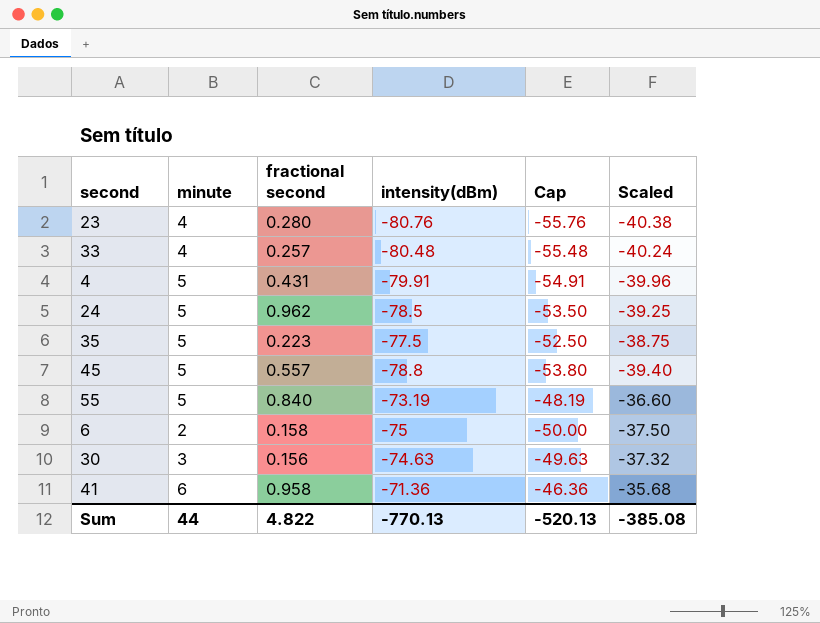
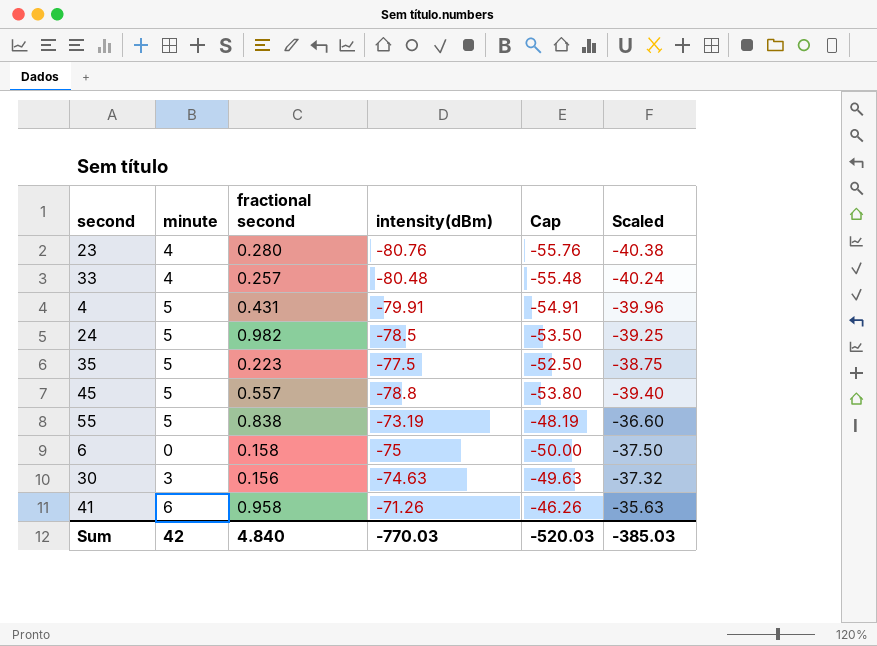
24 | fractional second: 0.962 -> 0.982
55 | fractional second: 0.840 -> 0.838
6 | minute: 2 -> 0
41 | intensity(dBm): -71.36 -> -71.26
41 | Cap: -46.36 -> -46.26
41 | Scaled: -35.68 -> -35.63
Sum | minute: 44 -> 42
Sum | fractional second: 4.822 -> 4.840
Sum | intensity(dBm): -770.13 -> -770.03
Sum | Cap: -520.13 -> -520.03
Sum | Scaled: -385.08 -> -385.03

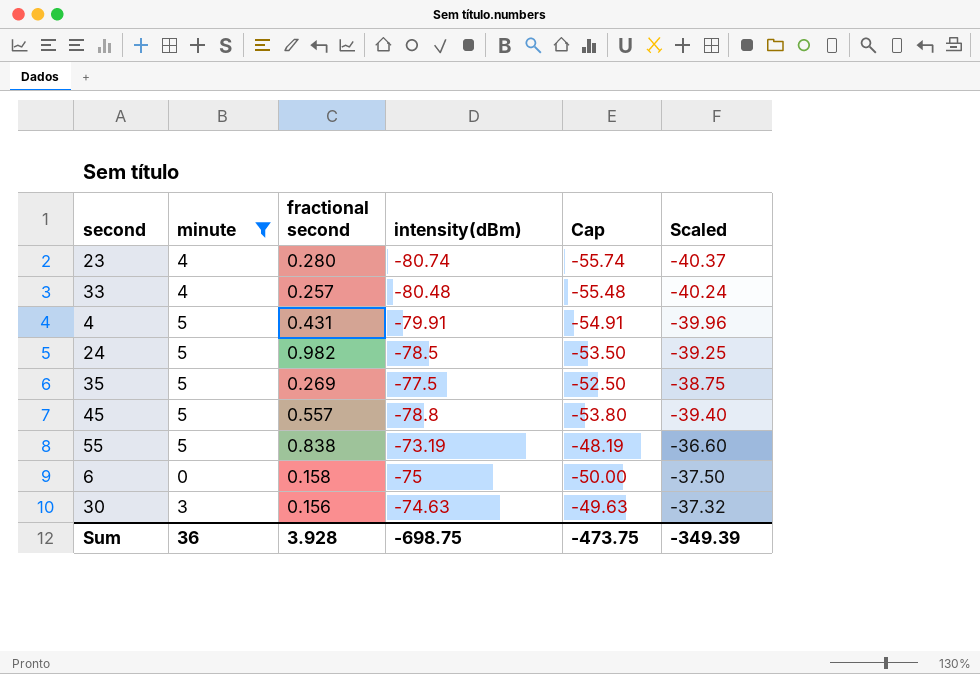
filter: none -> minute != 6
23 | intensity(dBm): -80.76 -> -80.74
23 | Cap: -55.76 -> -55.74
23 | Scaled: -40.38 -> -40.37
35 | fractional second: 0.223 -> 0.269
Sum | minute: 42 -> 36
Sum | fractional second: 4.840 -> 3.928
Sum | intensity(dBm): -770.03 -> -698.75
Sum | Cap: -520.03 -> -473.75
Sum | Scaled: -385.03 -> -349.39

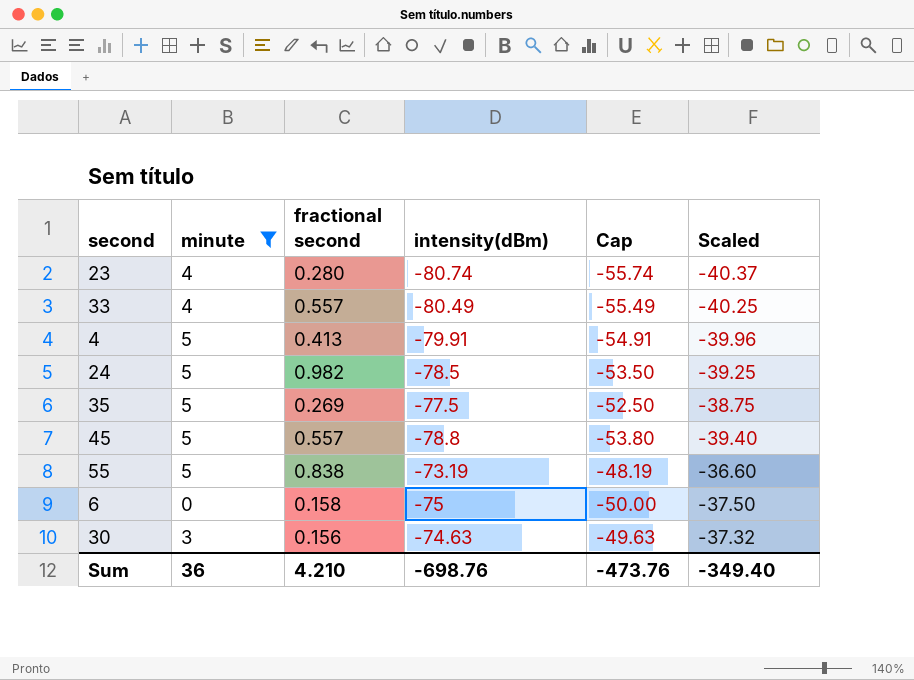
33 | fractional second: 0.257 -> 0.557
33 | intensity(dBm): -80.48 -> -80.49
33 | Cap: -55.48 -> -55.49
33 | Scaled: -40.24 -> -40.25
4 | fractional second: 0.431 -> 0.413
Sum | fractional second: 3.928 -> 4.210
Sum | intensity(dBm): -698.75 -> -698.76
Sum | Cap: -473.75 -> -473.76
Sum | Scaled: -349.39 -> -349.40

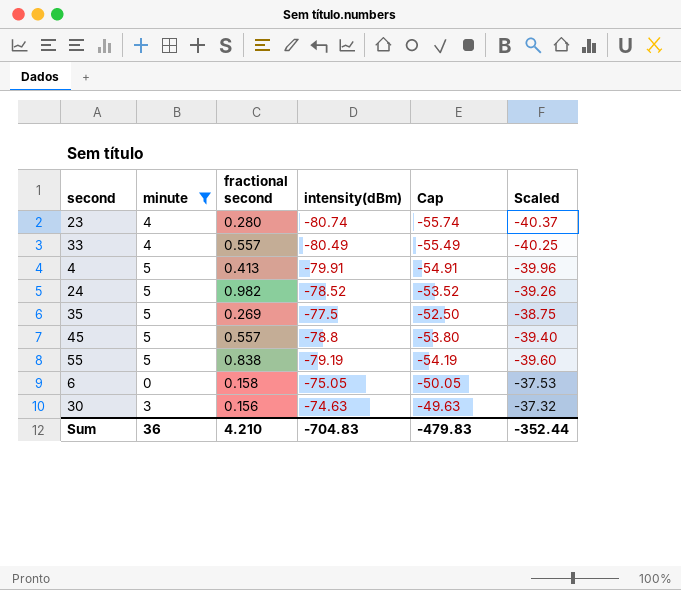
24 | intensity(dBm): -78.5 -> -78.52
24 | Cap: -53.50 -> -53.52
24 | Scaled: -39.25 -> -39.26
55 | intensity(dBm): -73.19 -> -79.19
55 | Cap: -48.19 -> -54.19
55 | Scaled: -36.60 -> -39.60
6 | intensity(dBm): -75 -> -75.05
6 | Cap: -50.00 -> -50.05
6 | Scaled: -37.50 -> -37.53
Sum | intensity(dBm): -698.76 -> -704.83
Sum | Cap: -473.76 -> -479.83
Sum | Scaled: -349.40 -> -352.44

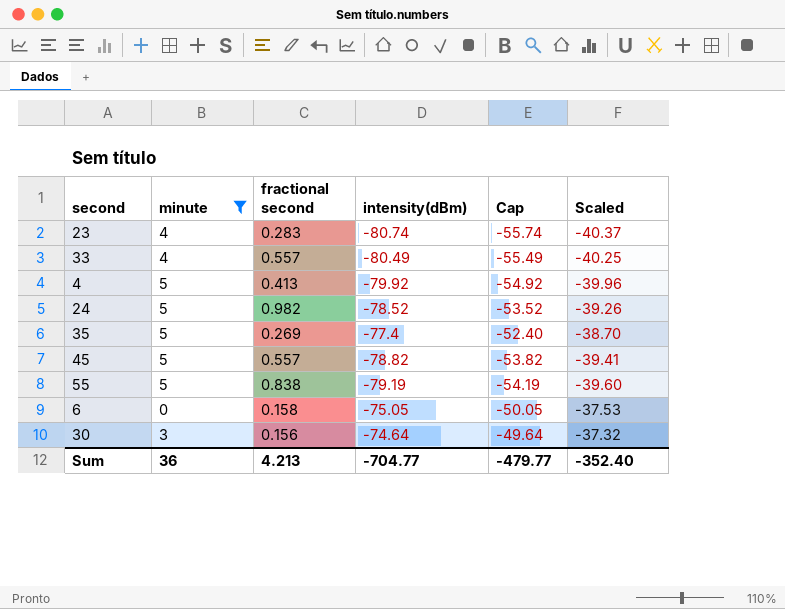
23 | fractional second: 0.280 -> 0.283
4 | intensity(dBm): -79.91 -> -79.92
4 | Cap: -54.91 -> -54.92
35 | intensity(dBm): -77.5 -> -77.4
35 | Cap: -52.50 -> -52.40
35 | Scaled: -38.75 -> -38.70
45 | intensity(dBm): -78.8 -> -78.82
45 | Cap: -53.80 -> -53.82
45 | Scaled: -39.40 -> -39.41
30 | intensity(dBm): -74.63 -> -74.64
30 | Cap: -49.63 -> -49.64
Sum | fractional second: 4.210 -> 4.213
Sum | intensity(dBm): -704.83 -> -704.77
Sum | Cap: -479.83 -> -479.77
Sum | Scaled: -352.44 -> -352.40

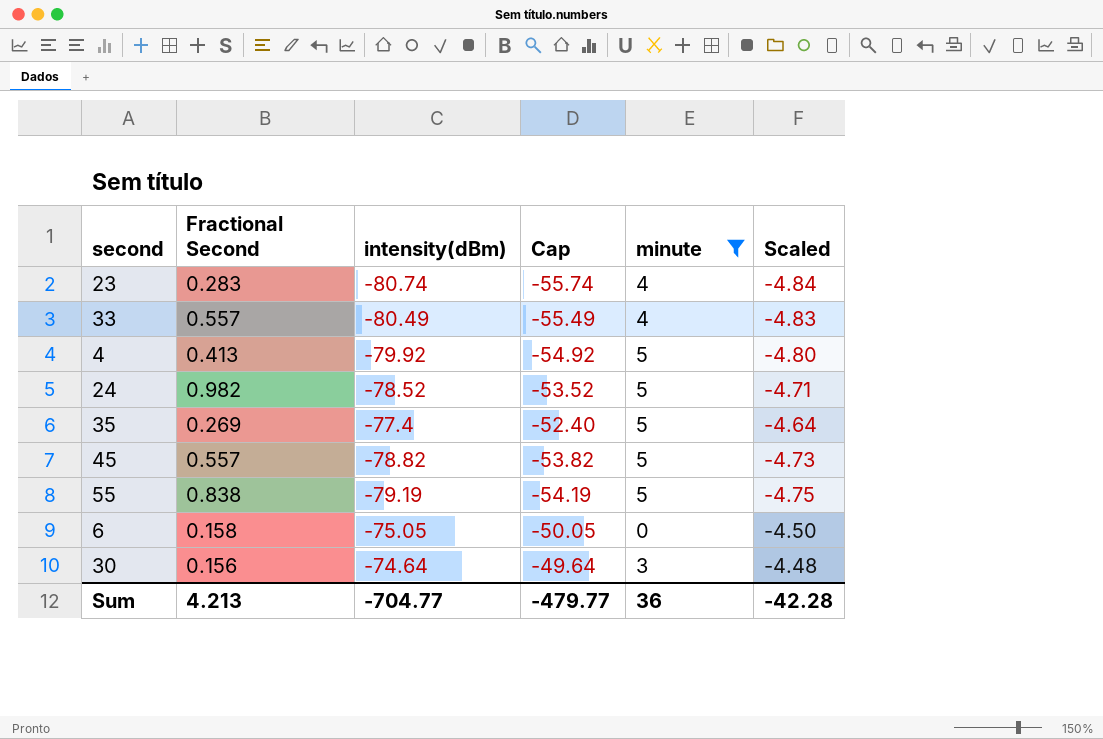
column name: fractional second -> Fractional Second
column minute | position: 2 -> 5
column Scaled | formula: [intensity(dBm)] * 0.5 -> [intensity(dBm)] * 0.06
Sum | Scaled: -352.40 -> -42.28

